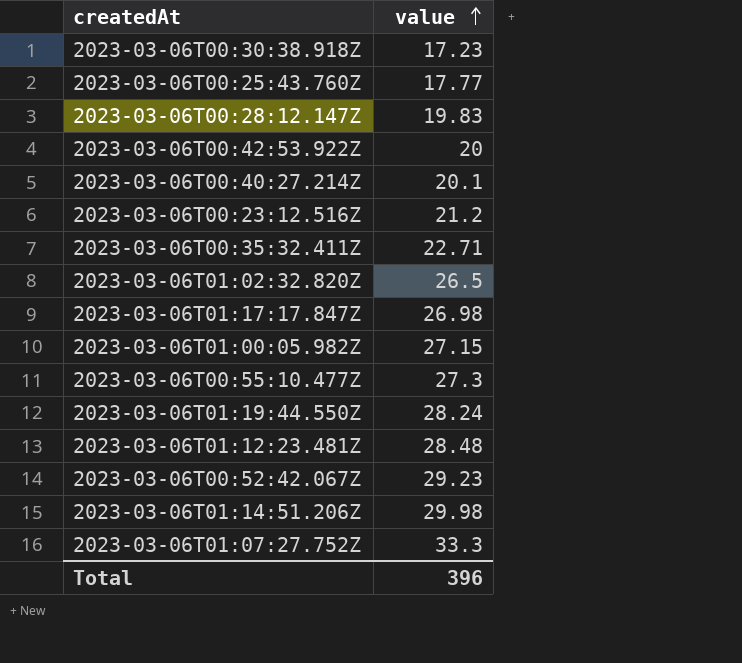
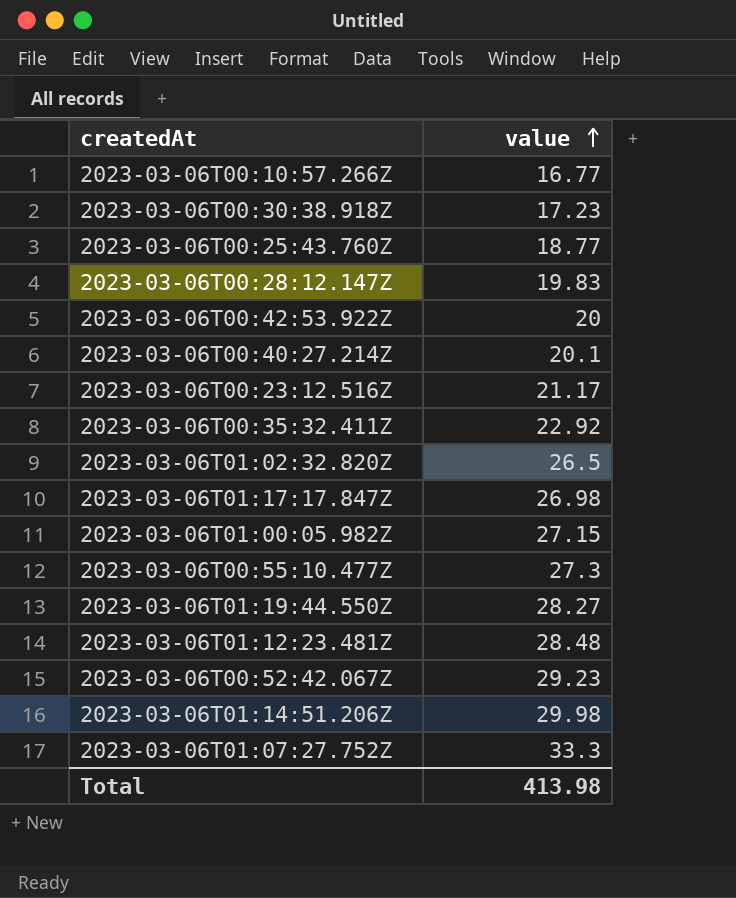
row 2023-03-06T00:10:57.266Z: none -> 16.77
2023-03-06T00:25:43.760Z | value: 17.77 -> 18.77
2023-03-06T00:23:12.516Z | value: 21.2 -> 21.17
2023-03-06T00:35:32.411Z | value: 22.71 -> 22.92
2023-03-06T01:19:44.550Z | value: 28.24 -> 28.27
Total | value: 396 -> 413.98

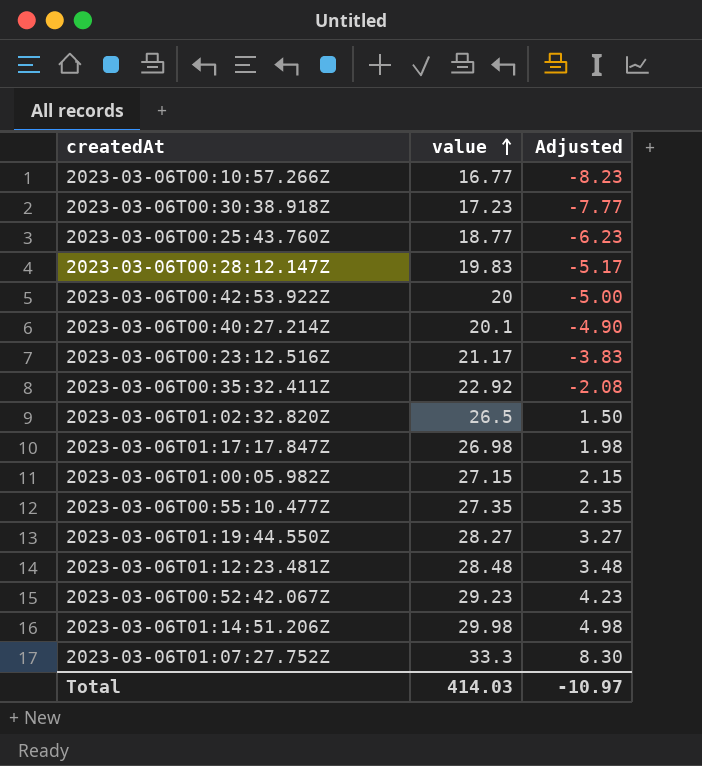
column Adjusted | formula: none -> [value] - 25
2023-03-06T00:55:10.477Z | value: 27.3 -> 27.35
Total | value: 413.98 -> 414.03

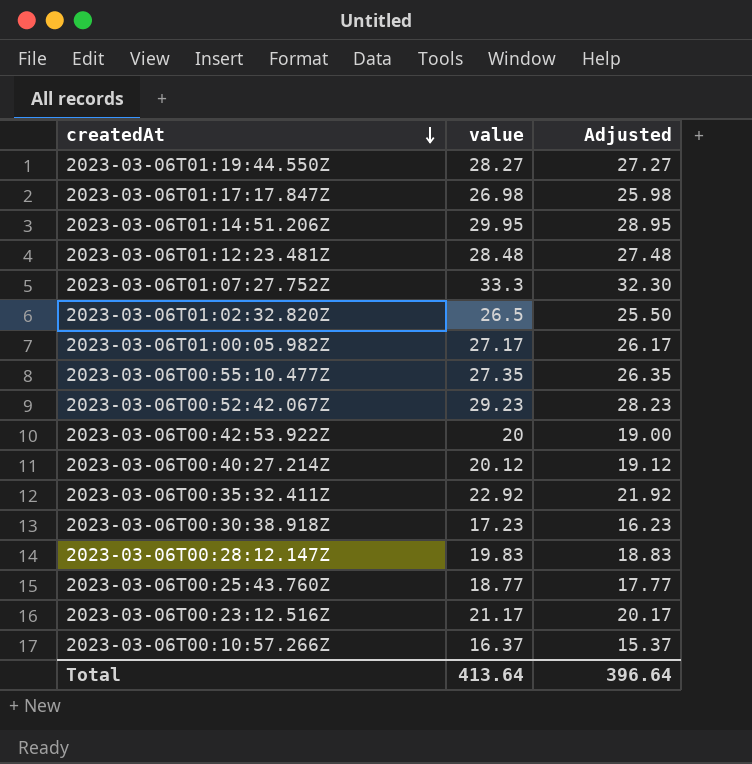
row order: value ascending -> createdAt descending
column Adjusted | formula: [value] - 25 -> [value] - 1
2023-03-06T01:14:51.206Z | value: 29.98 -> 29.95
2023-03-06T01:00:05.982Z | value: 27.15 -> 27.17
2023-03-06T00:40:27.214Z | value: 20.1 -> 20.12
2023-03-06T00:10:57.266Z | value: 16.77 -> 16.37
Total | value: 414.03 -> 413.64
Total | Adjusted: -10.97 -> 396.64

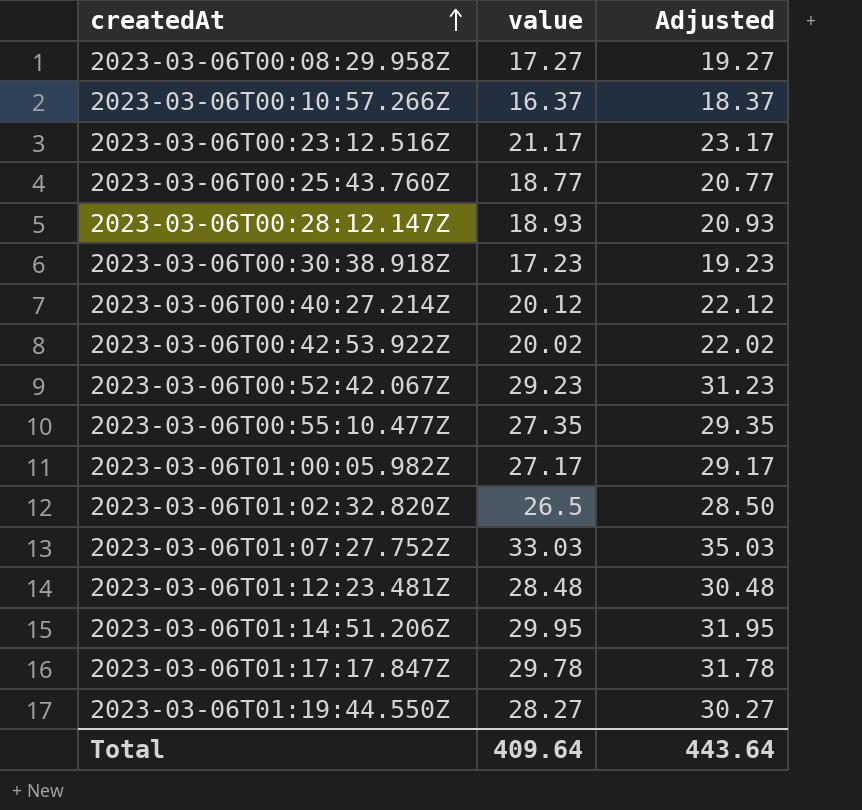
row order: createdAt descending -> createdAt ascending
column Adjusted | formula: [value] - 1 -> [value] + 2
row 2023-03-06T00:35:32.411Z: 22.92 | 21.92 -> none
row 2023-03-06T00:08:29.958Z: none -> 17.27 | 19.27
2023-03-06T00:28:12.147Z | value: 19.83 -> 18.93
2023-03-06T00:42:53.922Z | value: 20 -> 20.02
2023-03-06T01:07:27.752Z | value: 33.3 -> 33.03
2023-03-06T01:17:17.847Z | value: 26.98 -> 29.78
Total | value: 413.64 -> 409.64
Total | Adjusted: 396.64 -> 443.64

